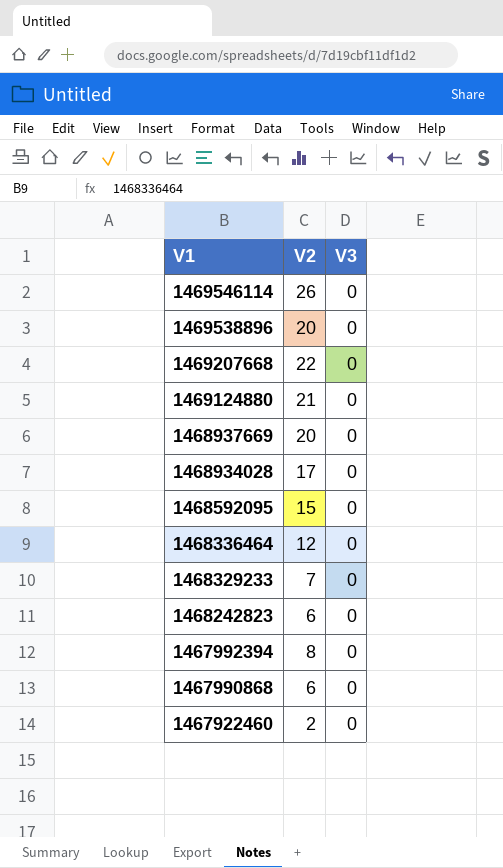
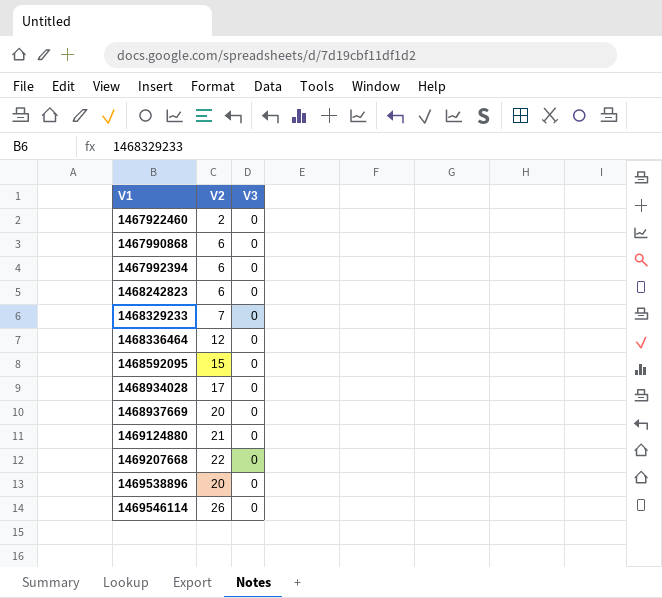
row order: V1 descending -> V1 ascending
1467992394 | V2: 8 -> 6

